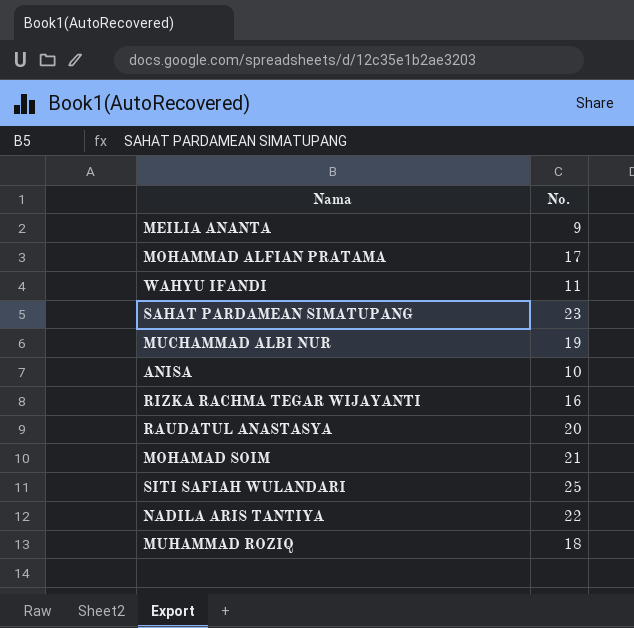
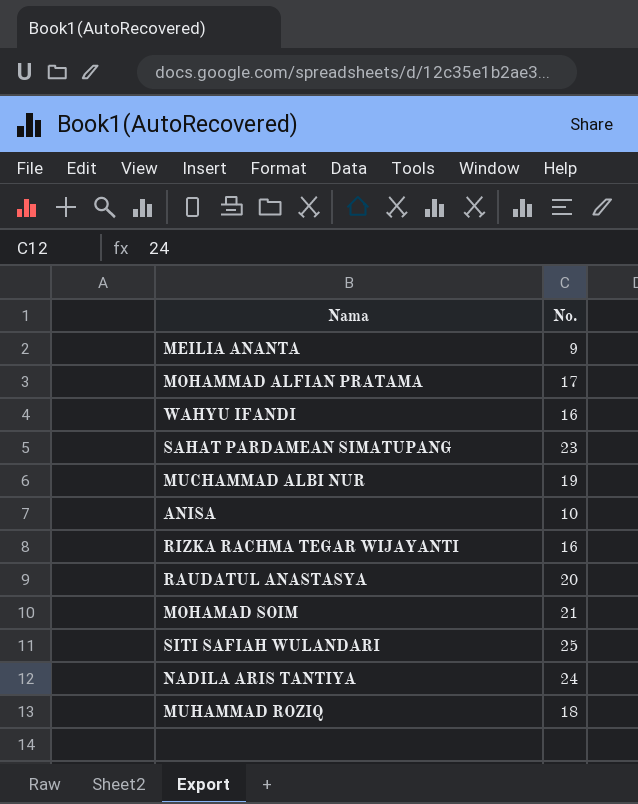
WAHYU IFANDI | No.: 11 -> 16
NADILA ARIS TANTIYA | No.: 22 -> 24

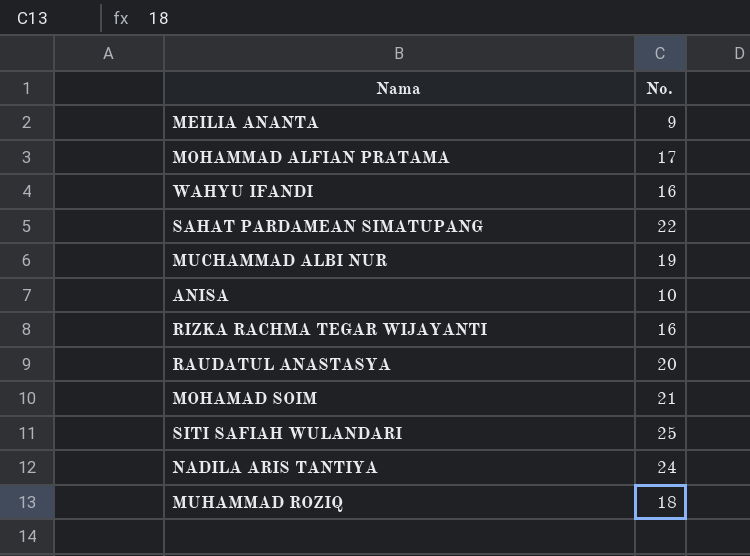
SAHAT PARDAMEAN SIMATUPANG | No.: 23 -> 22

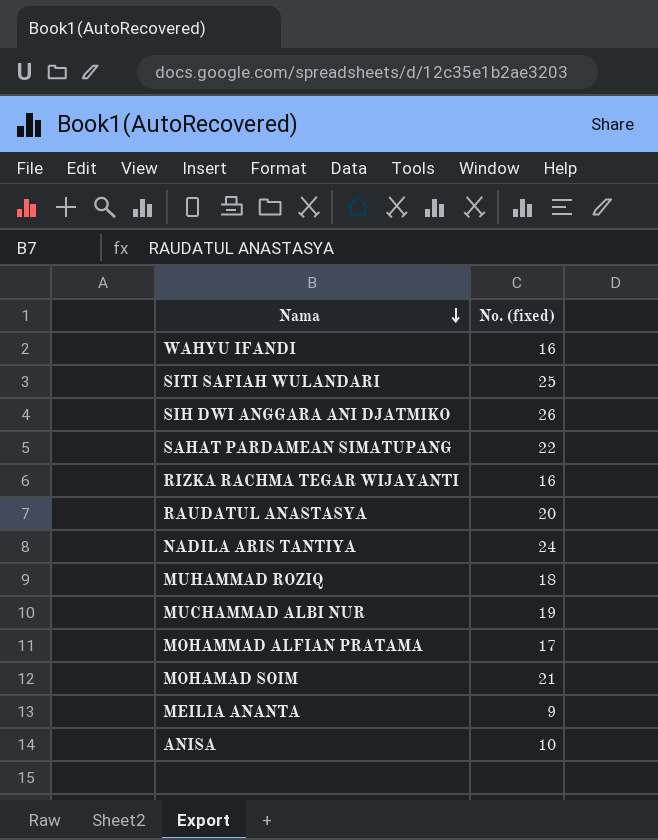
row order: none -> Nama descending
column name: No. -> No. (fixed)
row SIH DWI ANGGARA ANI DJATMIKO: none -> 26

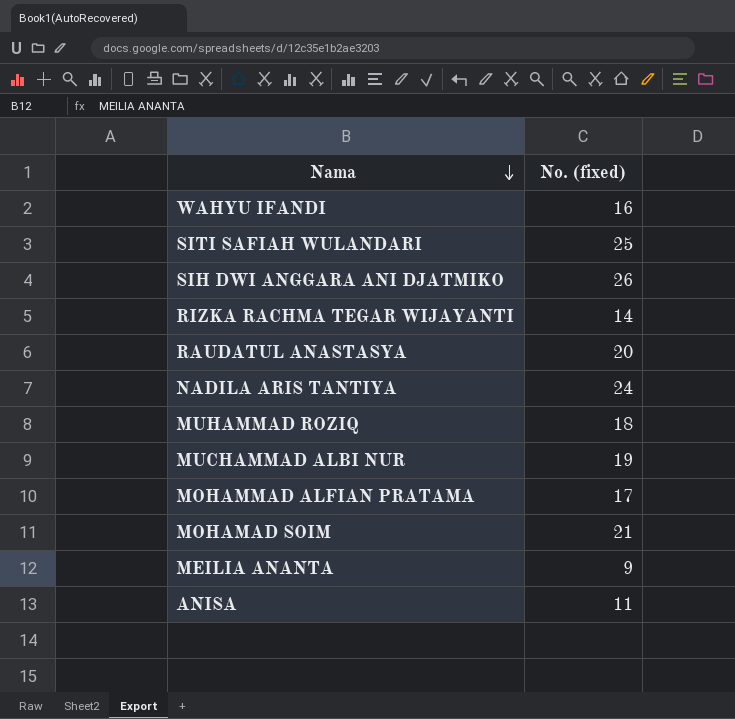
row SAHAT PARDAMEAN SIMATUPANG: 22 -> none
RIZKA RACHMA TEGAR WIJAYANTI | No. (fixed): 16 -> 14
ANISA | No. (fixed): 10 -> 11

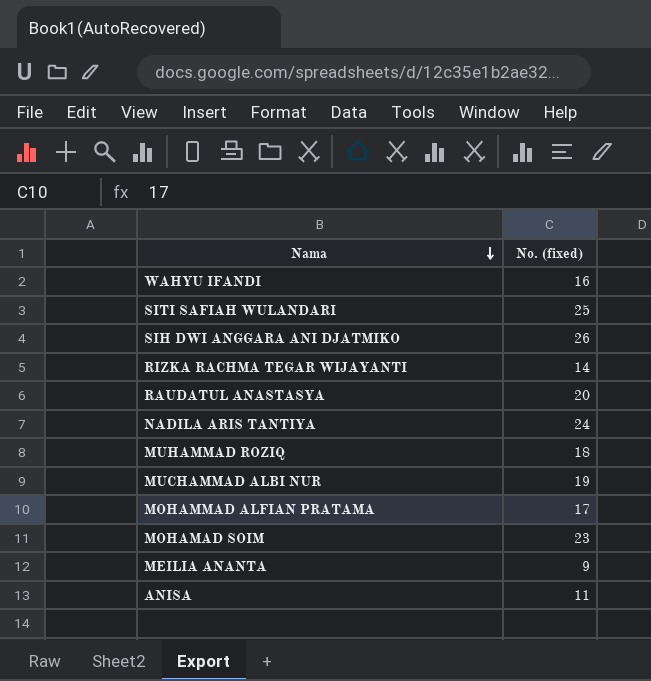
MOHAMAD SOIM | No. (fixed): 21 -> 23

